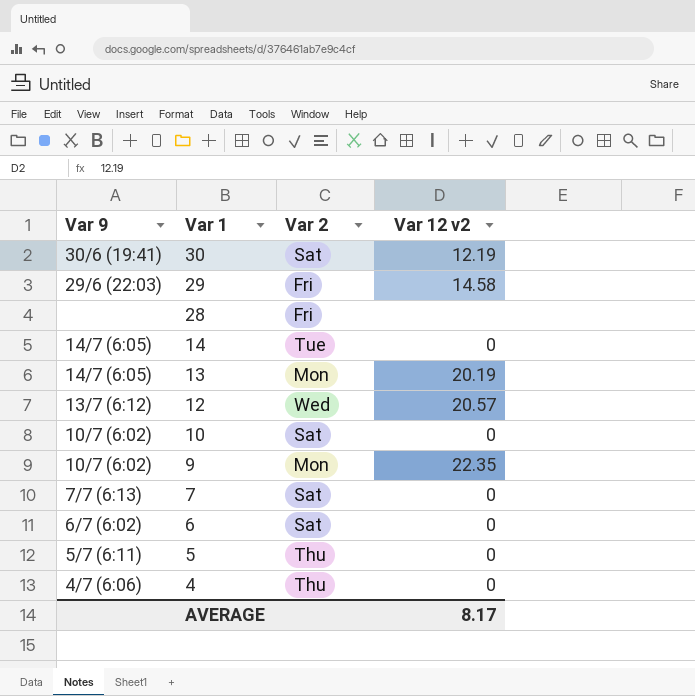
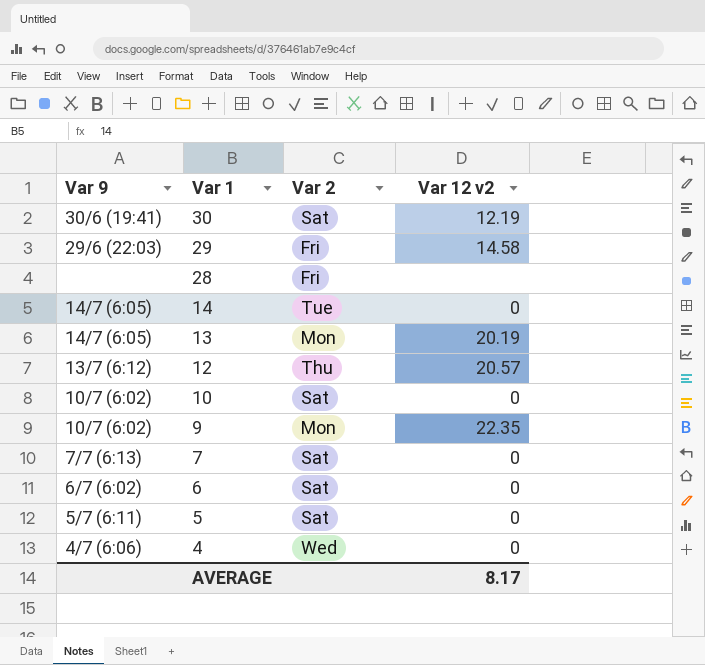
12 | Var 2: Wed -> Thu
5 | Var 2: Thu -> Sat
4 | Var 2: Thu -> Wed

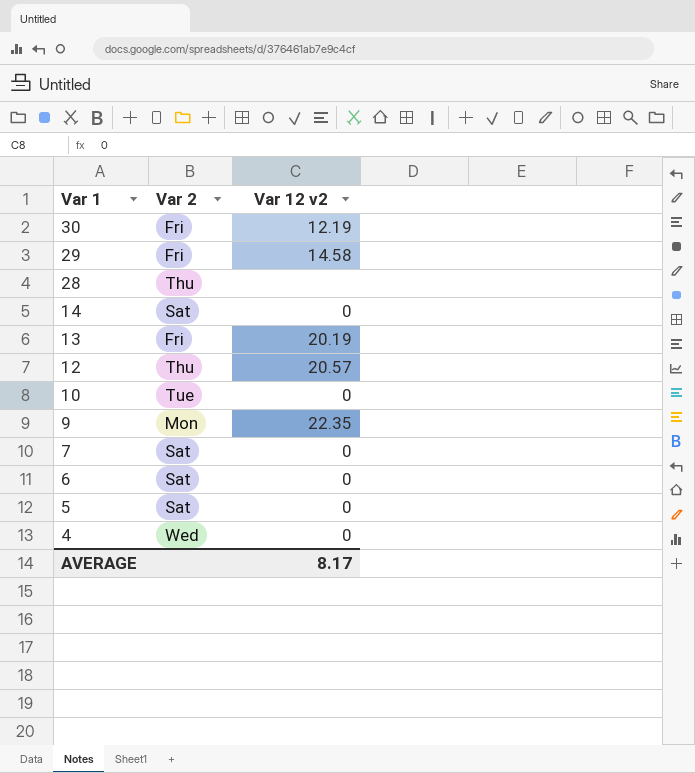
column Var 9 | position: 1 -> none
30 | Var 2: Sat -> Fri
28 | Var 2: Fri -> Thu
14 | Var 2: Tue -> Sat
13 | Var 2: Mon -> Fri
10 | Var 2: Sat -> Tue

